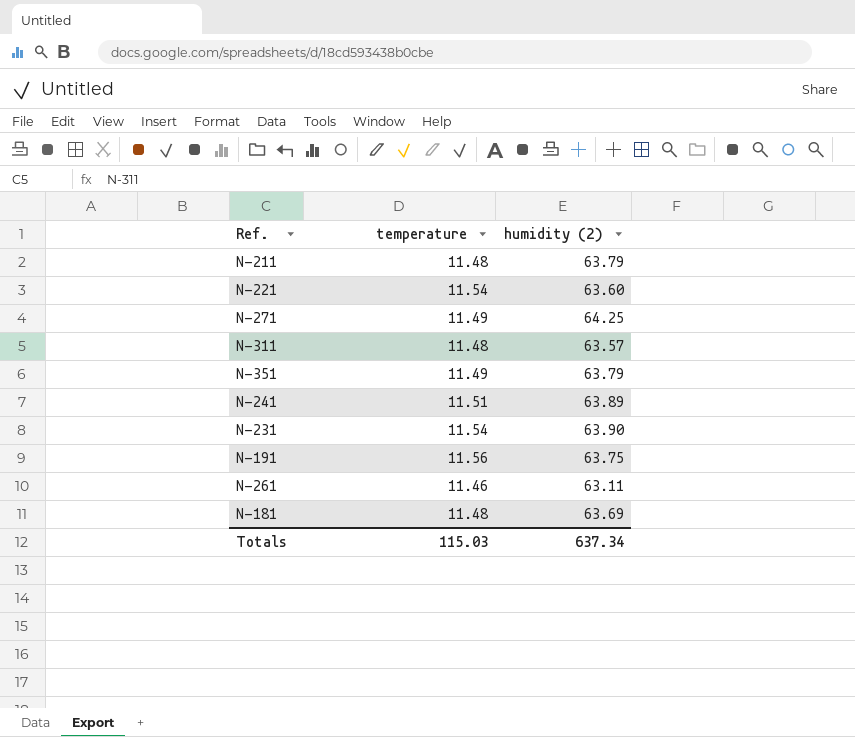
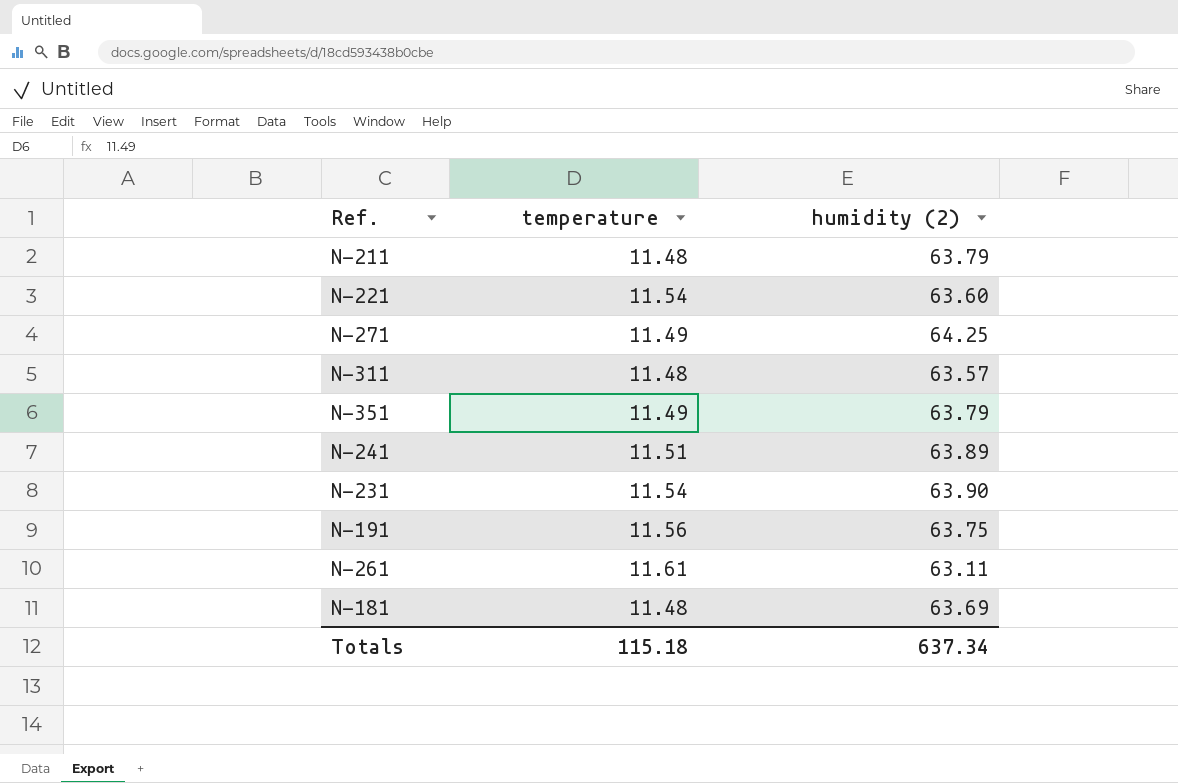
N-261 | temperature: 11.46 -> 11.61
Totals | temperature: 115.03 -> 115.18

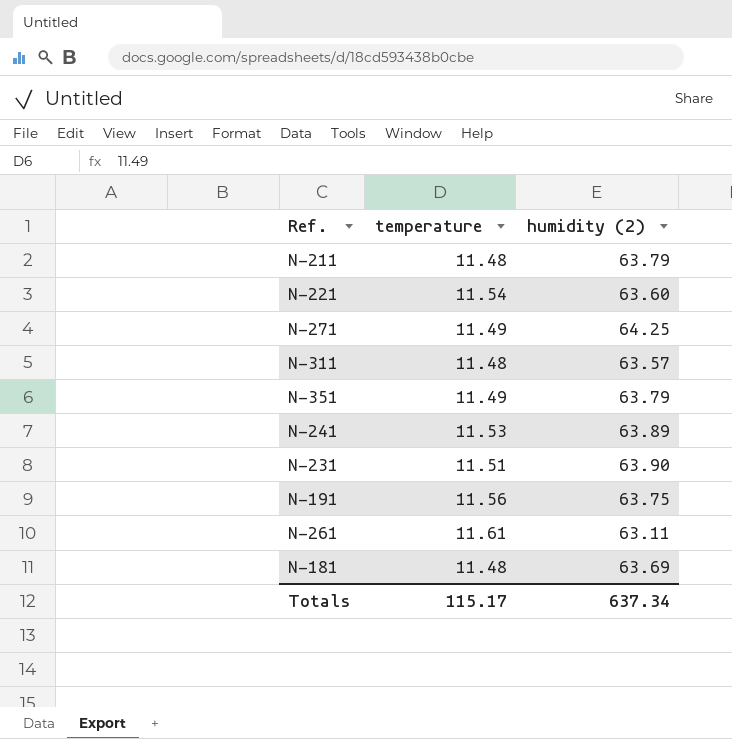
N-241 | temperature: 11.51 -> 11.53
N-231 | temperature: 11.54 -> 11.51
Totals | temperature: 115.18 -> 115.17

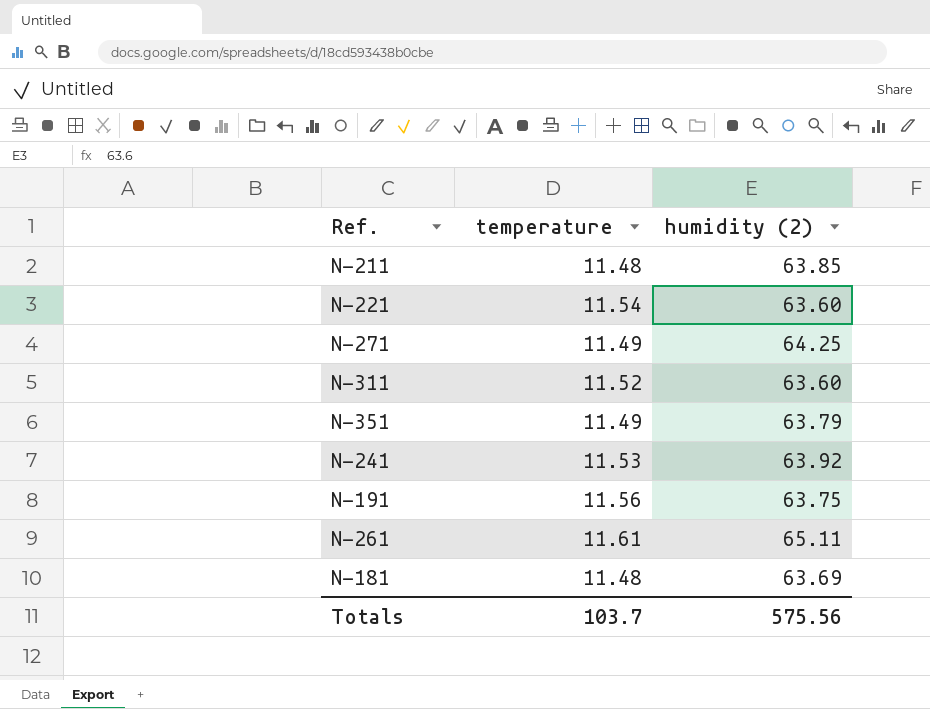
row N-231: 11.51 | 63.90 -> none
N-211 | humidity (2): 63.79 -> 63.85
N-311 | temperature: 11.48 -> 11.52
N-311 | humidity (2): 63.57 -> 63.60
N-241 | humidity (2): 63.89 -> 63.92
N-261 | humidity (2): 63.11 -> 65.11
Totals | temperature: 115.17 -> 103.7
Totals | humidity (2): 637.34 -> 575.56

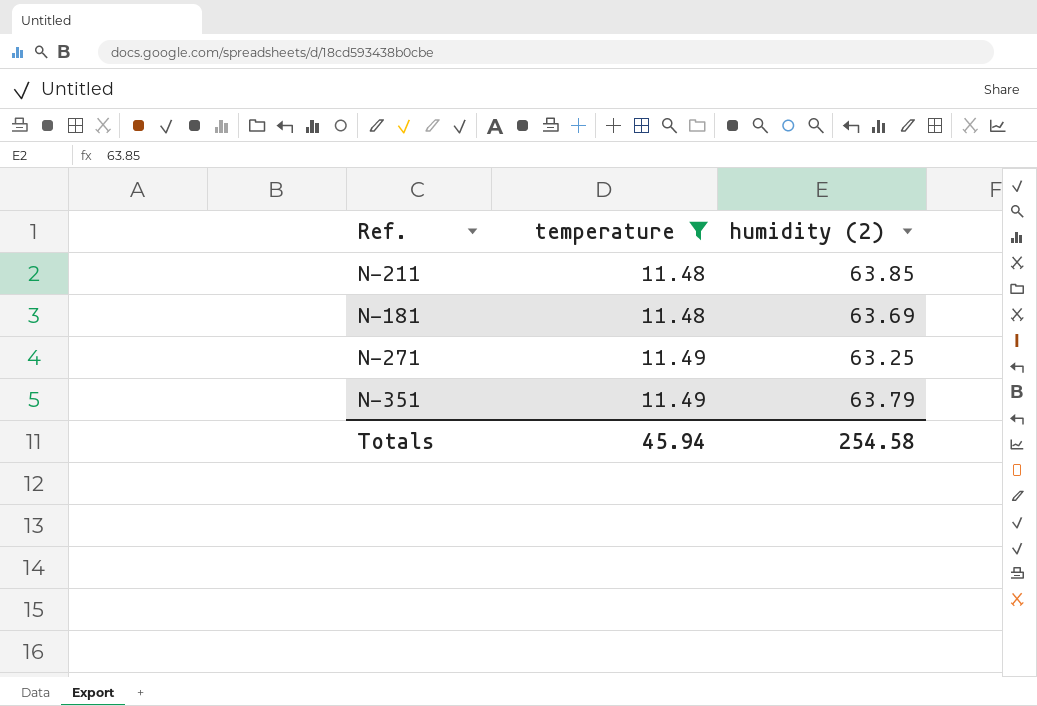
filter: none -> temperature <= 11.49
row order: none -> temperature ascending
N-271 | humidity (2): 64.25 -> 63.25
Totals | temperature: 103.7 -> 45.94
Totals | humidity (2): 575.56 -> 254.58

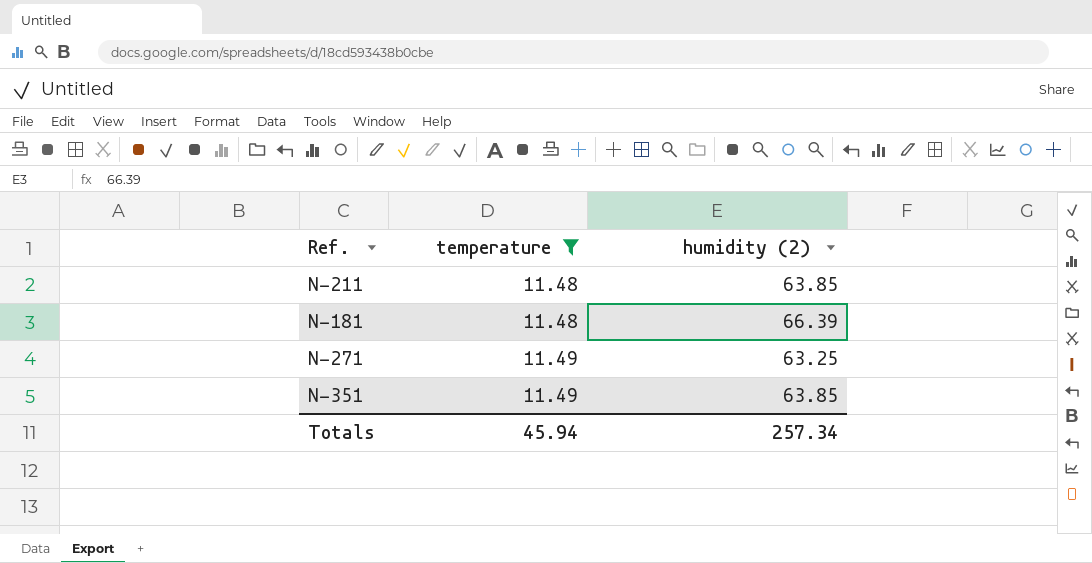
N-181 | humidity (2): 63.69 -> 66.39
N-351 | humidity (2): 63.79 -> 63.85
Totals | humidity (2): 254.58 -> 257.34

